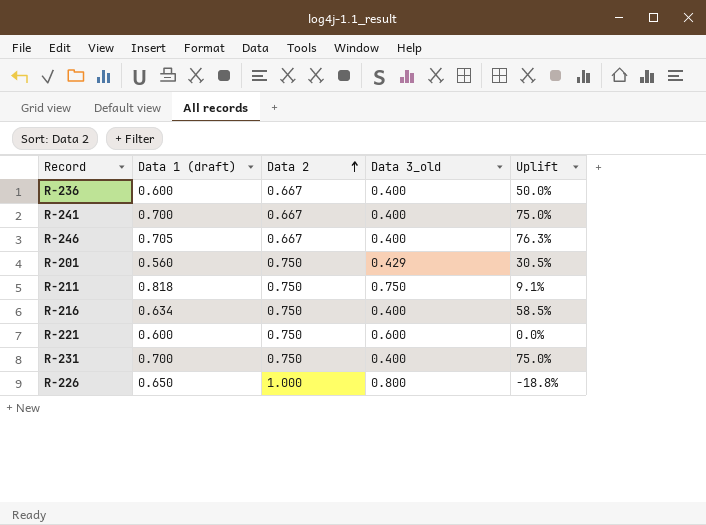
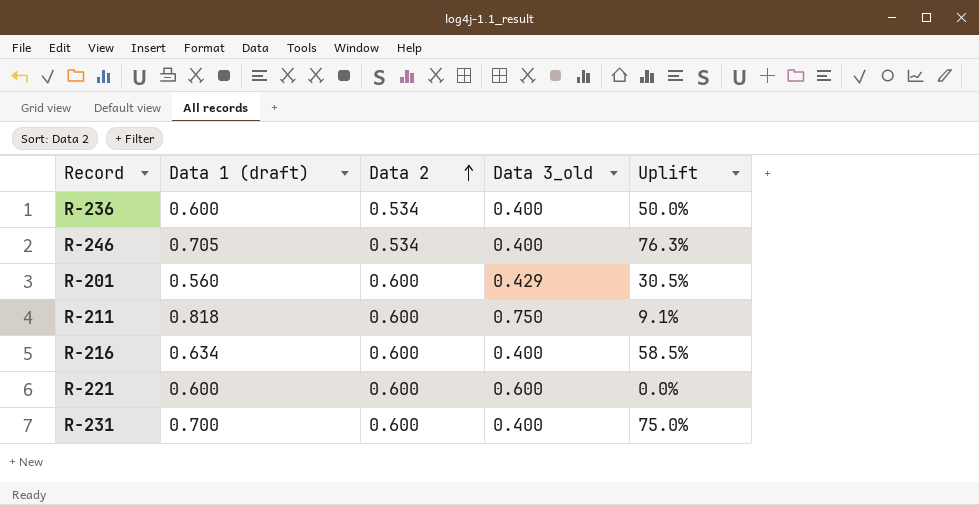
row R-241: 0.700 | 0.667 | 0.400 | 75.0% -> none
row R-226: 0.650 | 1.000 | 0.800 | -18.8% -> none
R-236 | Data 2: 0.667 -> 0.534
R-246 | Data 2: 0.667 -> 0.534
R-201 | Data 2: 0.750 -> 0.600
R-211 | Data 2: 0.750 -> 0.600
R-216 | Data 2: 0.750 -> 0.600
R-221 | Data 2: 0.750 -> 0.600
R-231 | Data 2: 0.750 -> 0.600

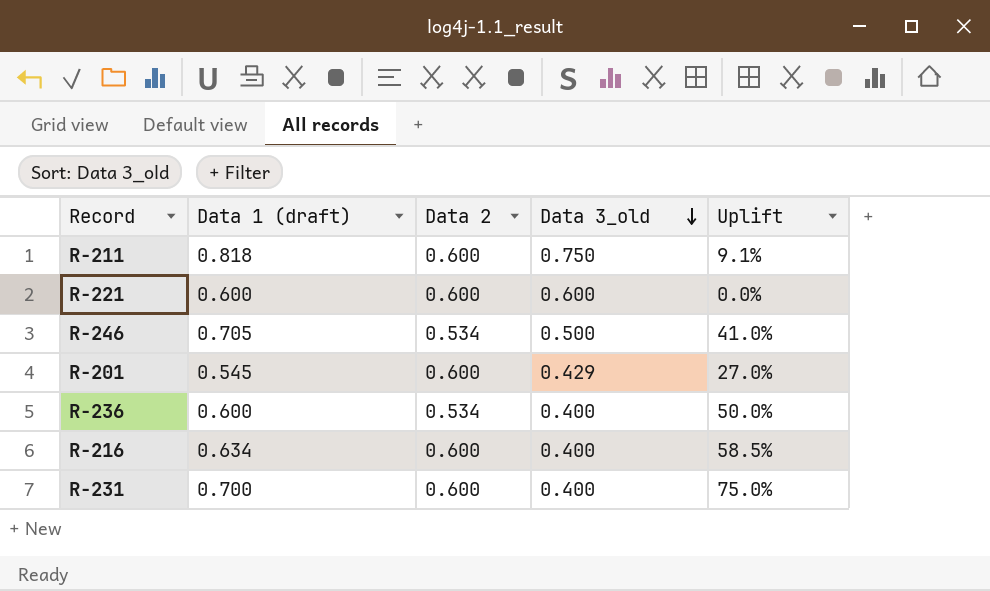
row order: Data 2 ascending -> Data 3_old descending
R-246 | Data 3_old: 0.400 -> 0.500
R-246 | Uplift: 76.3% -> 41.0%
R-201 | Data 1 (draft): 0.560 -> 0.545
R-201 | Uplift: 30.5% -> 27.0%

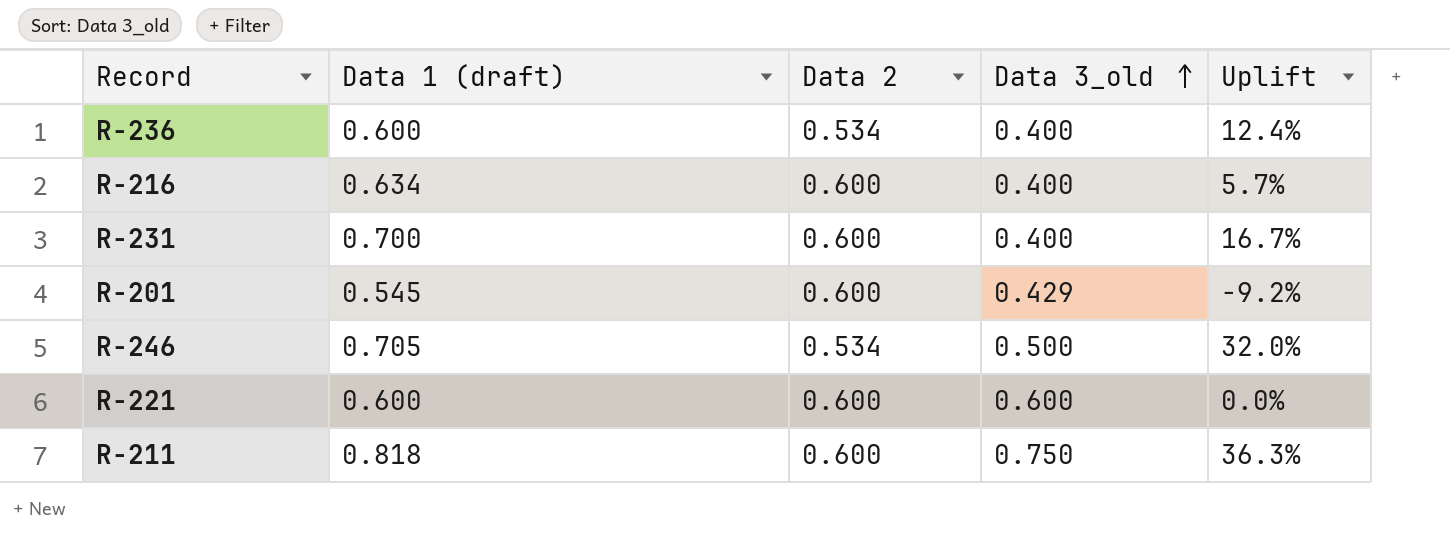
row order: Data 3_old descending -> Data 3_old ascending
column Uplift | formula: ([Data 1 (draft)] - [Data 3_old]) / [Data 3_old] -> ([Data 1 (draft)] - [Data 2]) / [Data 2]

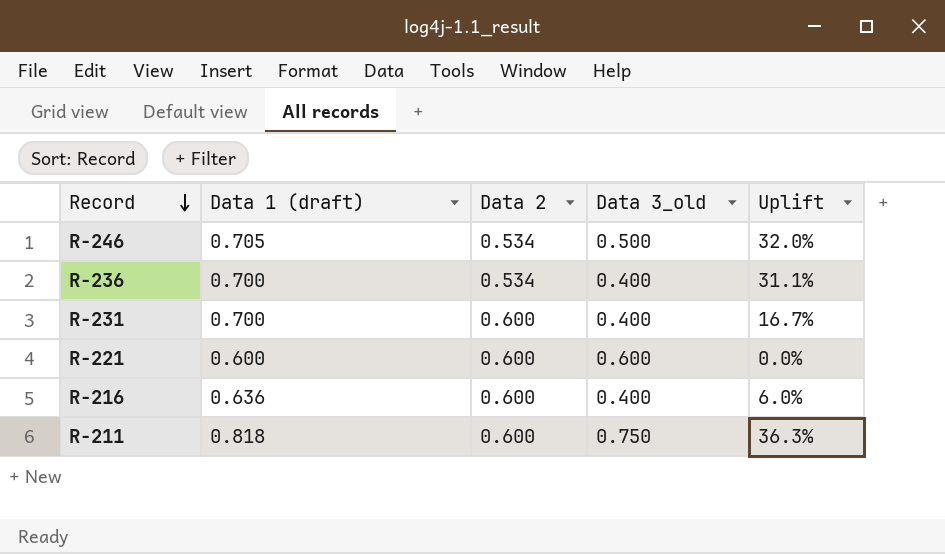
row order: Data 3_old ascending -> Record descending
row R-201: 0.545 | 0.600 | 0.429 | -9.2% -> none
R-236 | Data 1 (draft): 0.600 -> 0.700
R-236 | Uplift: 12.4% -> 31.1%
R-216 | Data 1 (draft): 0.634 -> 0.636
R-216 | Uplift: 5.7% -> 6.0%

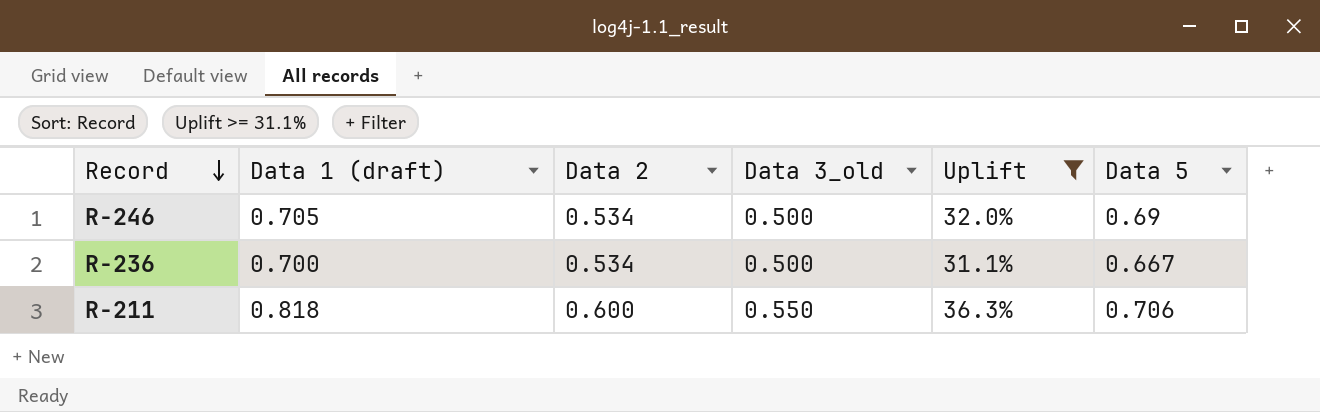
filter: none -> Uplift >= 31.1%
column Data 5 | position: none -> 6
R-236 | Data 3_old: 0.400 -> 0.500
R-211 | Data 3_old: 0.750 -> 0.550

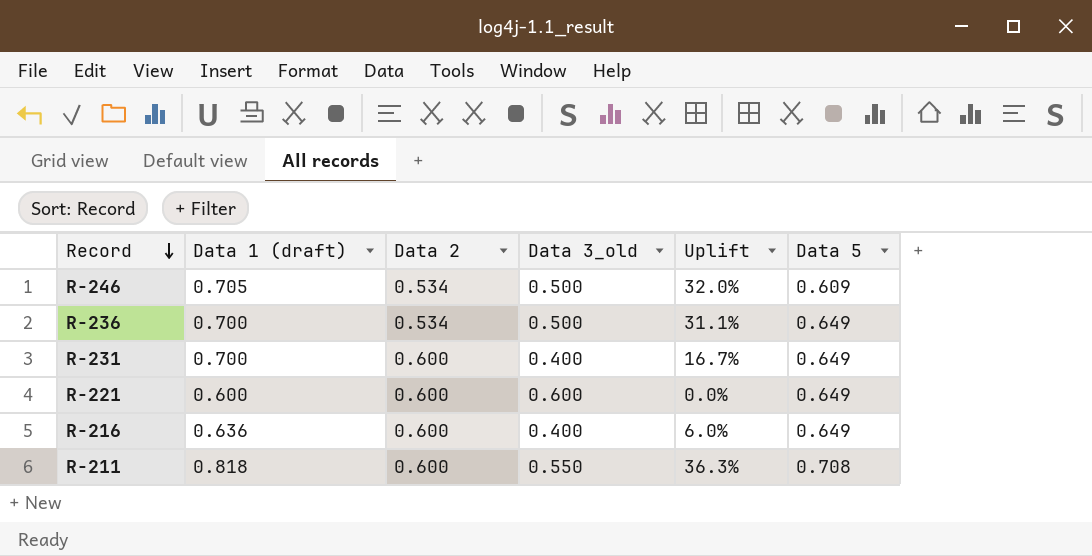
filter: Uplift >= 31.1% -> none
R-246 | Data 5: 0.69 -> 0.609
R-236 | Data 5: 0.667 -> 0.649
R-211 | Data 5: 0.706 -> 0.708

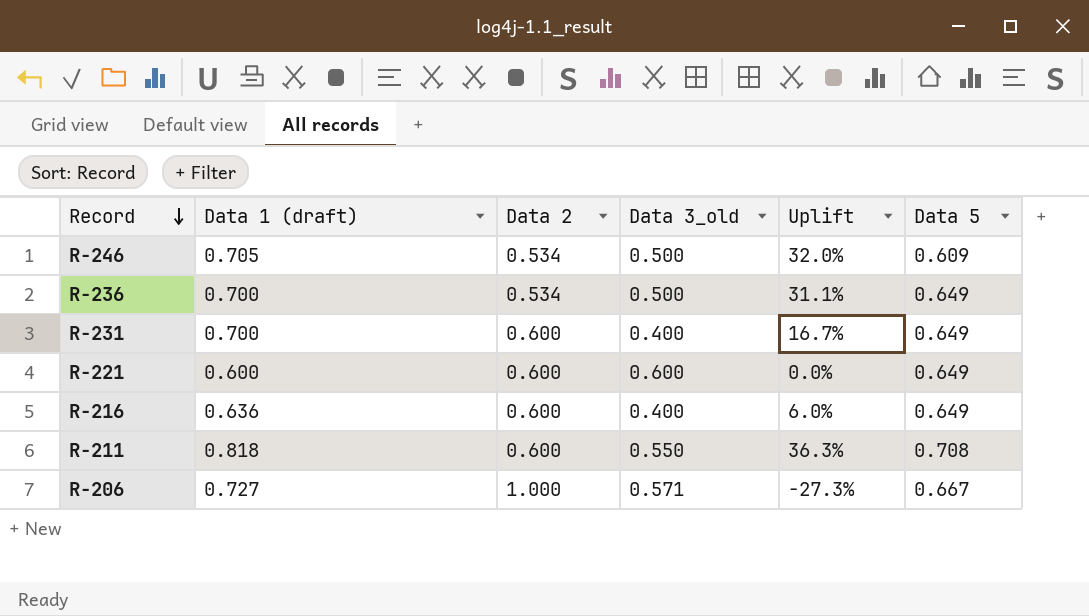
row R-206: none -> 0.727 | 1.000 | 0.571 | -27.3% | 0.667

